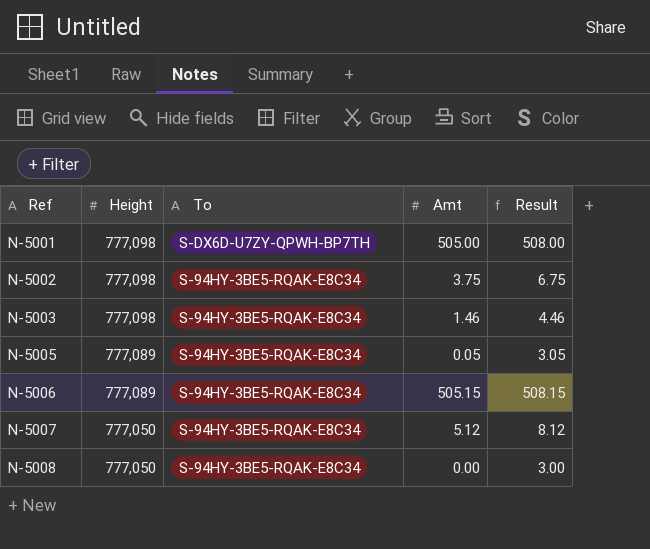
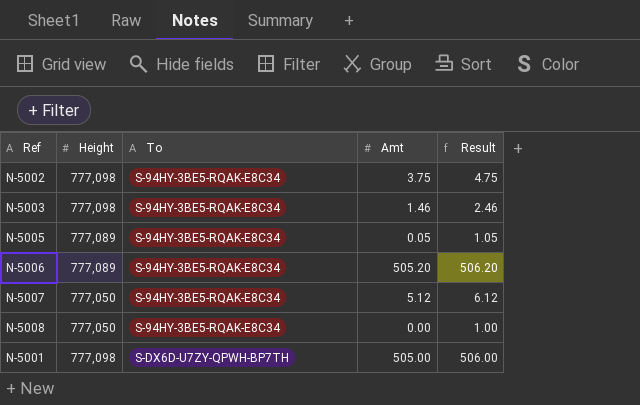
row order: Ref ascending -> To ascending
column Result | formula: [Amt] + 3 -> [Amt] + 1
N-5006 | Amt: 505.15 -> 505.20

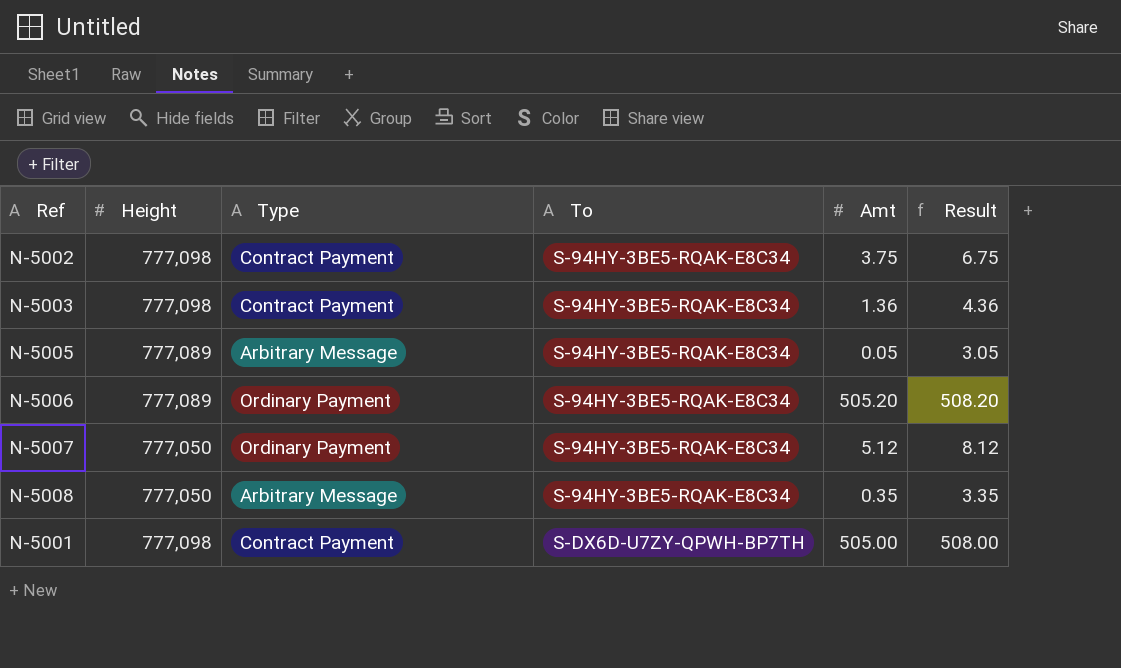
column Type | position: none -> 3
column Result | formula: [Amt] + 1 -> [Amt] + 3
N-5003 | Amt: 1.46 -> 1.36
N-5008 | Amt: 0.00 -> 0.35

